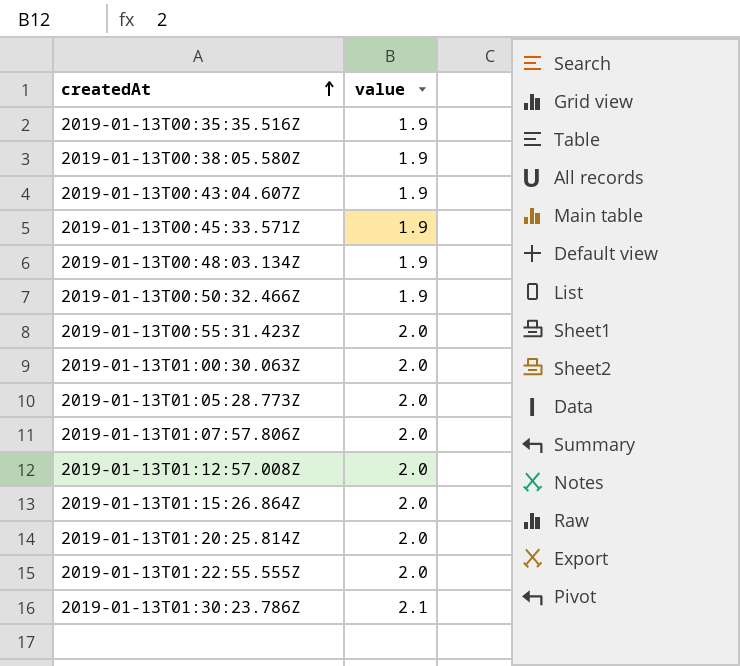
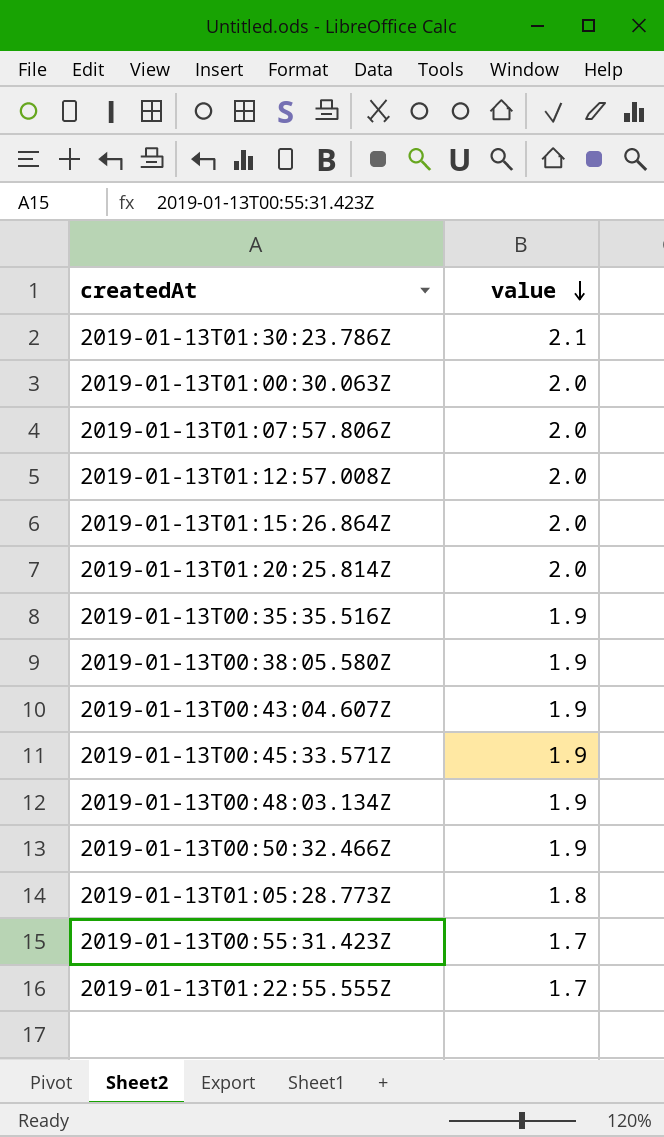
row order: createdAt ascending -> value descending
2019-01-13T01:05:28.773Z | value: 2.0 -> 1.8
2019-01-13T00:55:31.423Z | value: 2.0 -> 1.7
2019-01-13T01:22:55.555Z | value: 2.0 -> 1.7

